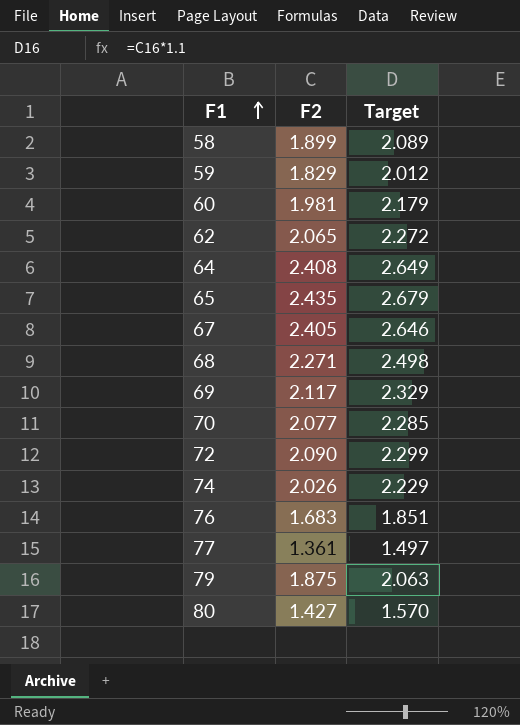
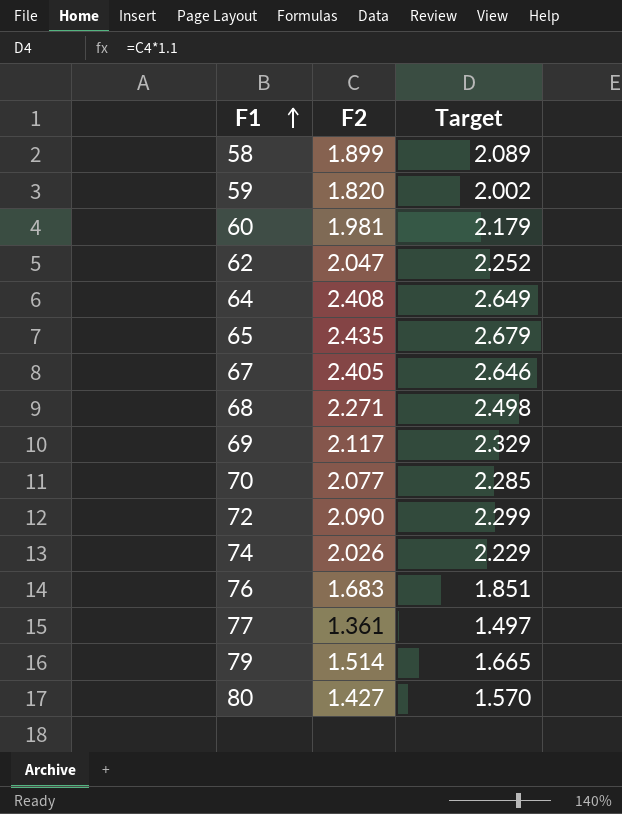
59 | F2: 1.829 -> 1.820
59 | Target: 2.012 -> 2.002
62 | F2: 2.065 -> 2.047
62 | Target: 2.272 -> 2.252
79 | F2: 1.875 -> 1.514
79 | Target: 2.063 -> 1.665

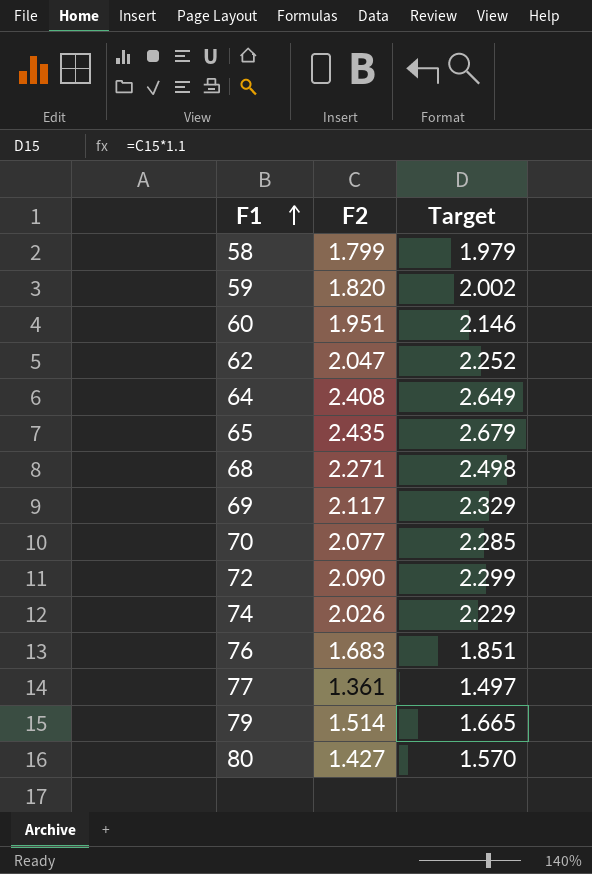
row 67: 2.405 | 2.646 -> none
58 | F2: 1.899 -> 1.799
58 | Target: 2.089 -> 1.979
60 | F2: 1.981 -> 1.951
60 | Target: 2.179 -> 2.146

